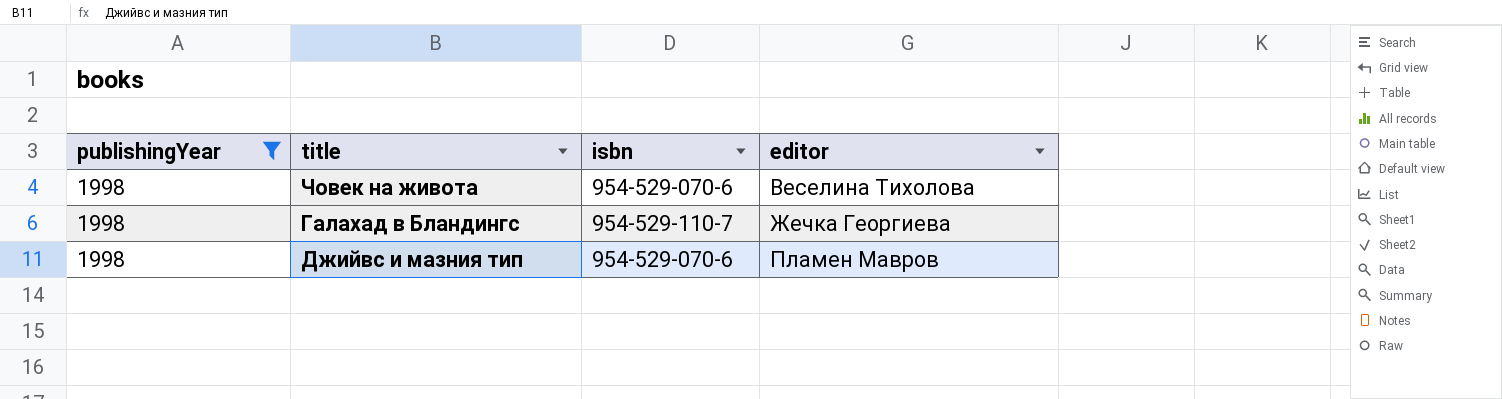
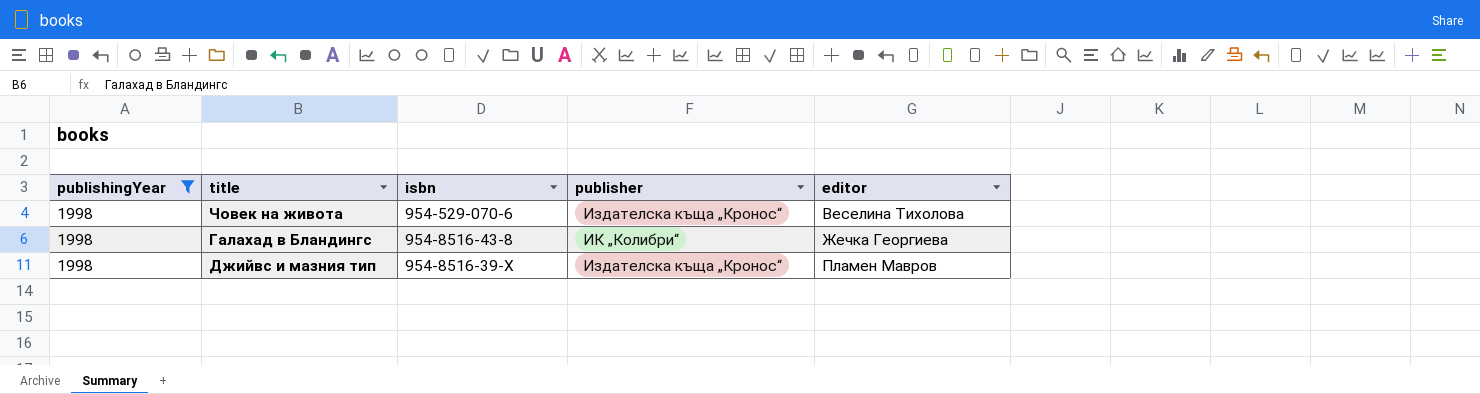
column publisher | position: none -> 4
Галахад в Бландингс | isbn: 954-529-110-7 -> 954-8516-43-8
Джийвс и мазния тип | isbn: 954-529-070-6 -> 954-8516-39-X

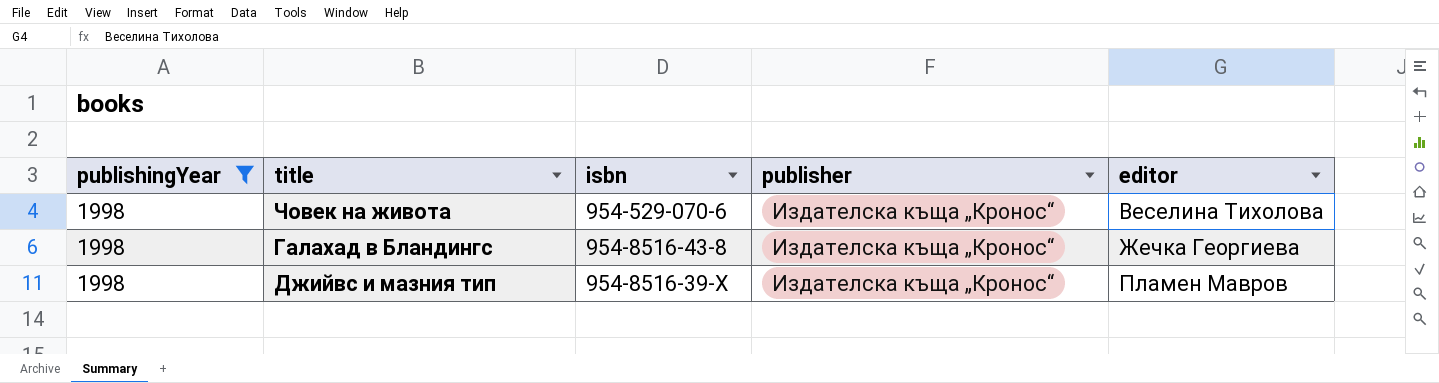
Галахад в Бландингс | publisher: ИК „Колибри“ -> Издателска къща „Кронос“

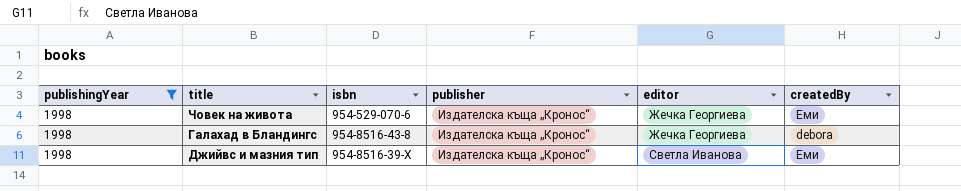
column createdBy | position: none -> 6
Човек на живота | editor: Веселина Тихолова -> Жечка Георгиева
Джийвс и мазния тип | editor: Пламен Мавров -> Светла Иванова

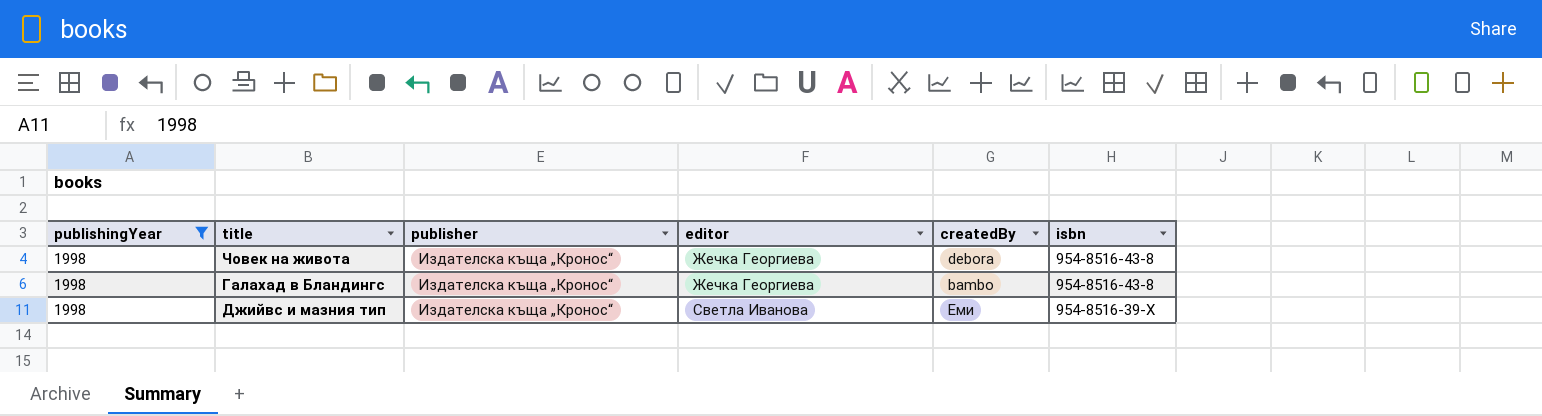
column isbn | position: 3 -> 6
Човек на живота | createdBy: Еми -> debora
Човек на живота | isbn: 954-529-070-6 -> 954-8516-43-8
Галахад в Бландингс | createdBy: debora -> bambo

